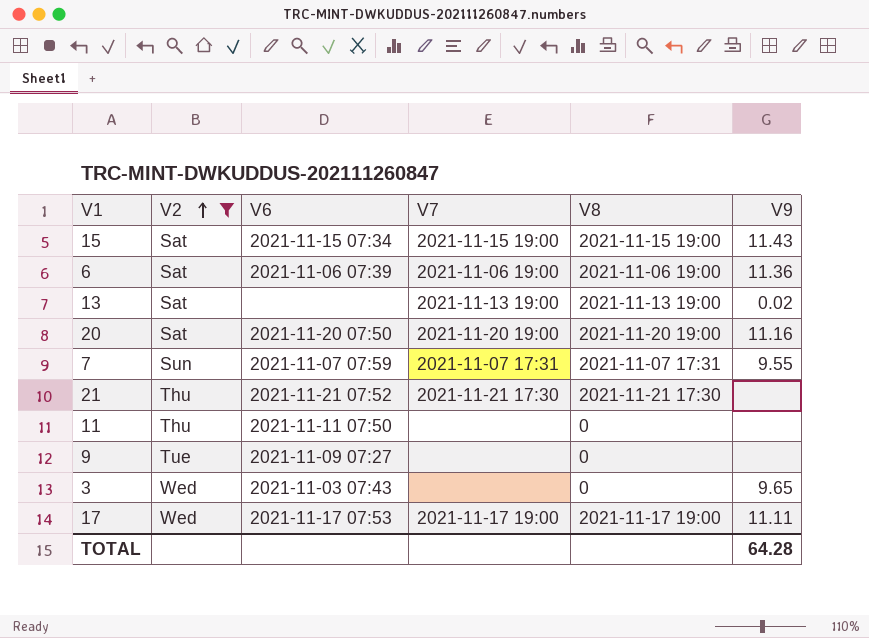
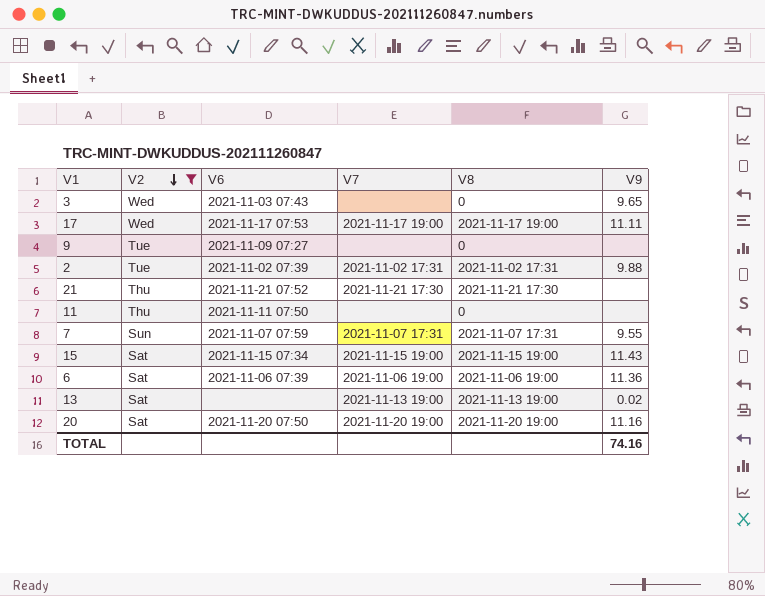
row order: V2 ascending -> V2 descending
row 2: none -> Tue | 2021-11-02 07:39 | 2021-11-02 17:31 | 2021-11-02 17:31 | 9.88
TOTAL | V9: 64.28 -> 74.16

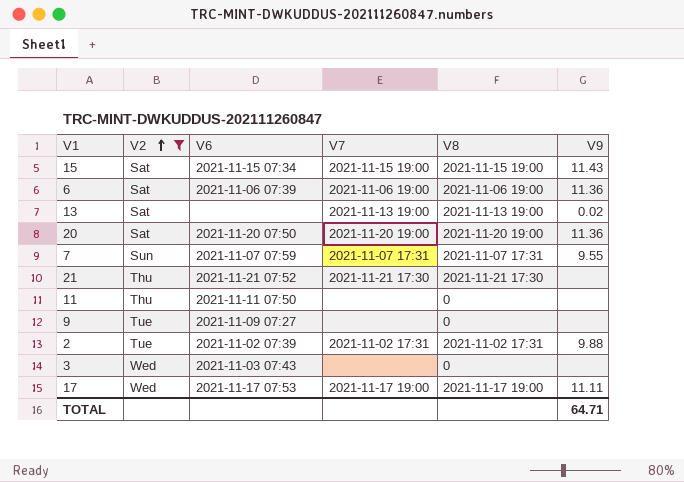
row order: V2 descending -> V2 ascending
20 | V9: 11.16 -> 11.36
3 | V9: 9.65 -> none
TOTAL | V9: 74.16 -> 64.71

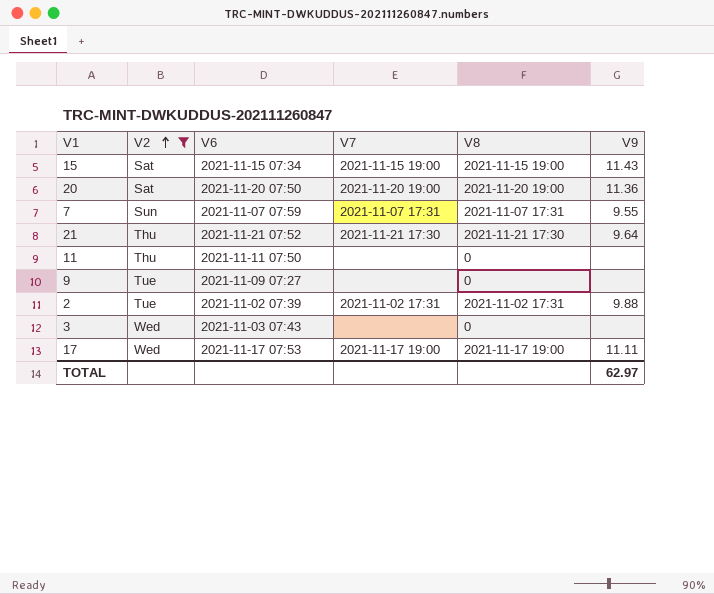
row 6: Sat | 2021-11-06 07:39 | 2021-11-06 19:00 | 2021-11-06 19:00 | 11.36 -> none
row 13: Sat | none | 2021-11-13 19:00 | 2021-11-13 19:00 | 0.02 -> none
21 | V9: none -> 9.64
TOTAL | V9: 64.71 -> 62.97

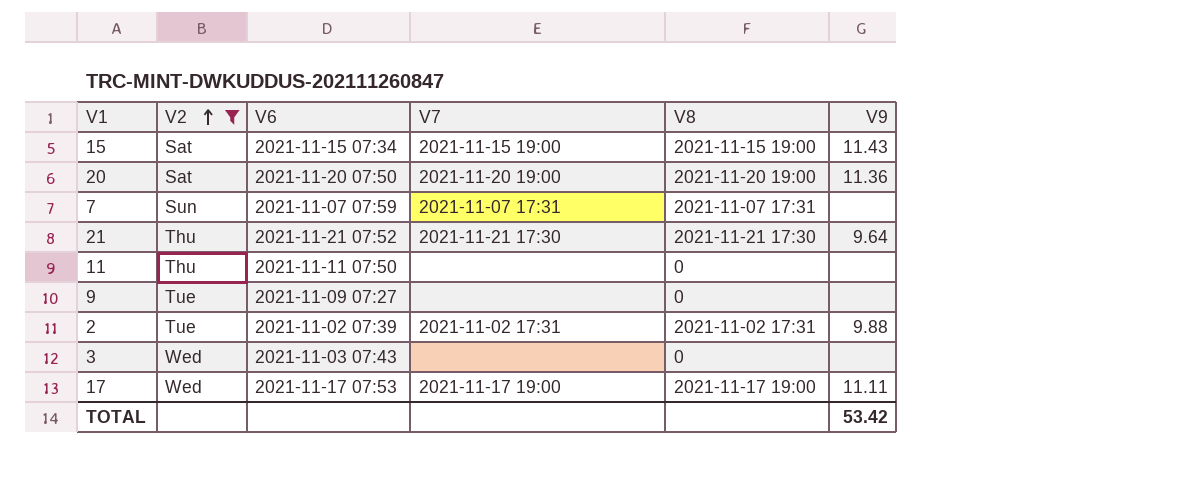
7 | V9: 9.55 -> none
TOTAL | V9: 62.97 -> 53.42

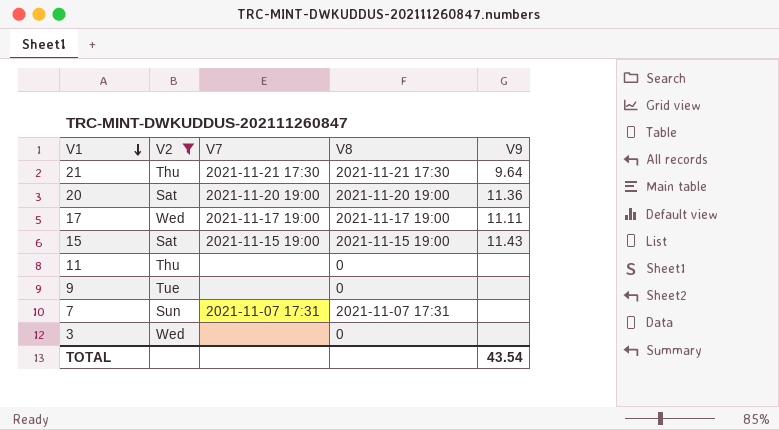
row order: V2 ascending -> V1 descending
column V6 | position: 3 -> none
row 2: Tue | 2021-11-02 07:39 | 2021-11-02 17:31 | 2021-11-02 17:31 | 9.88 -> none
TOTAL | V9: 53.42 -> 43.54

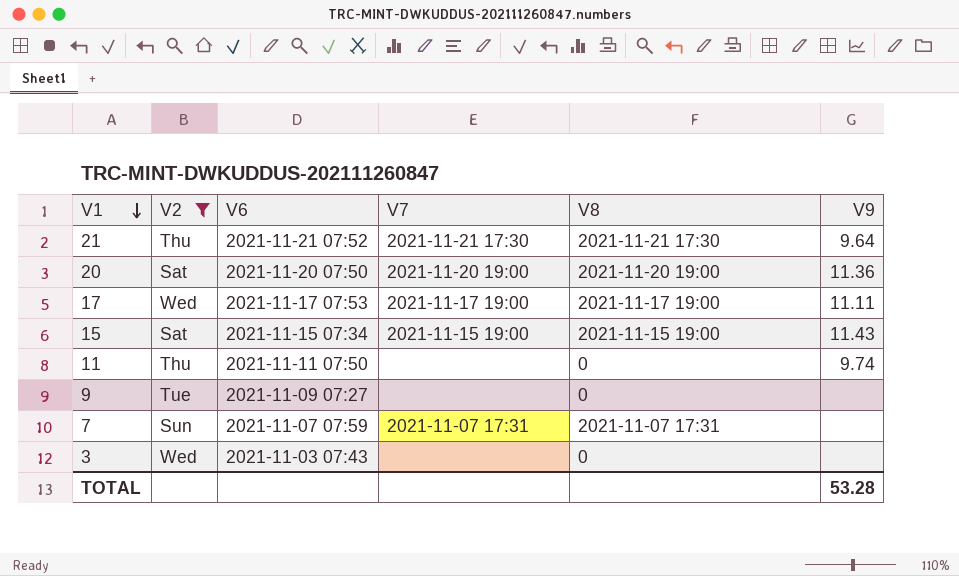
column V6 | position: none -> 3
11 | V9: none -> 9.74
TOTAL | V9: 43.54 -> 53.28

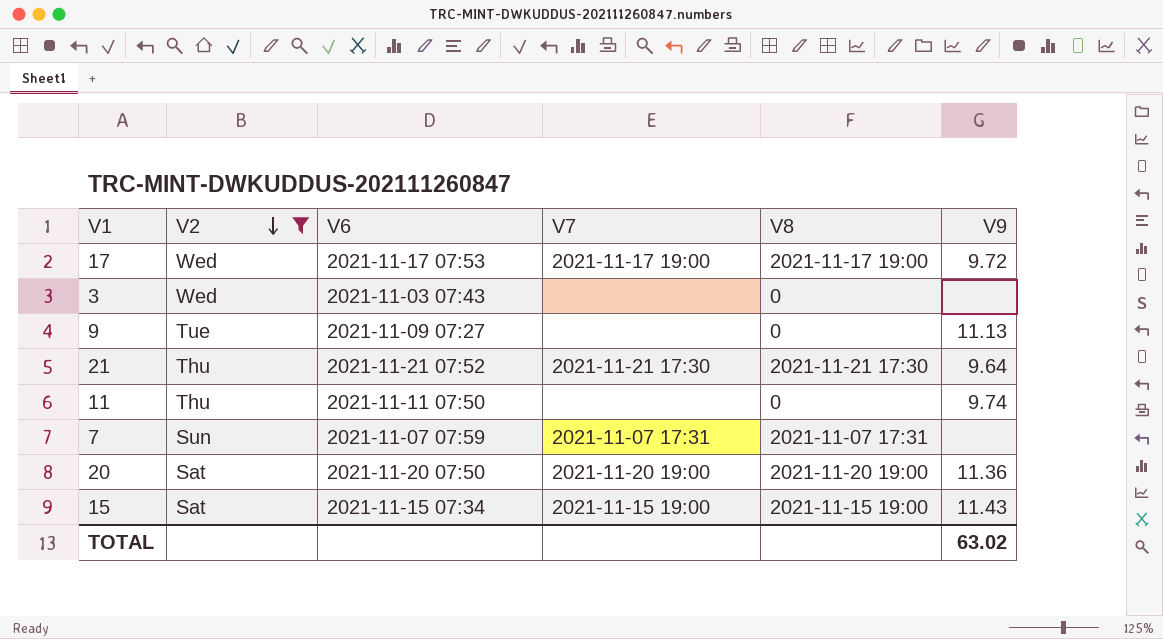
row order: V1 descending -> V2 descending
17 | V9: 11.11 -> 9.72
9 | V9: none -> 11.13
TOTAL | V9: 53.28 -> 63.02

